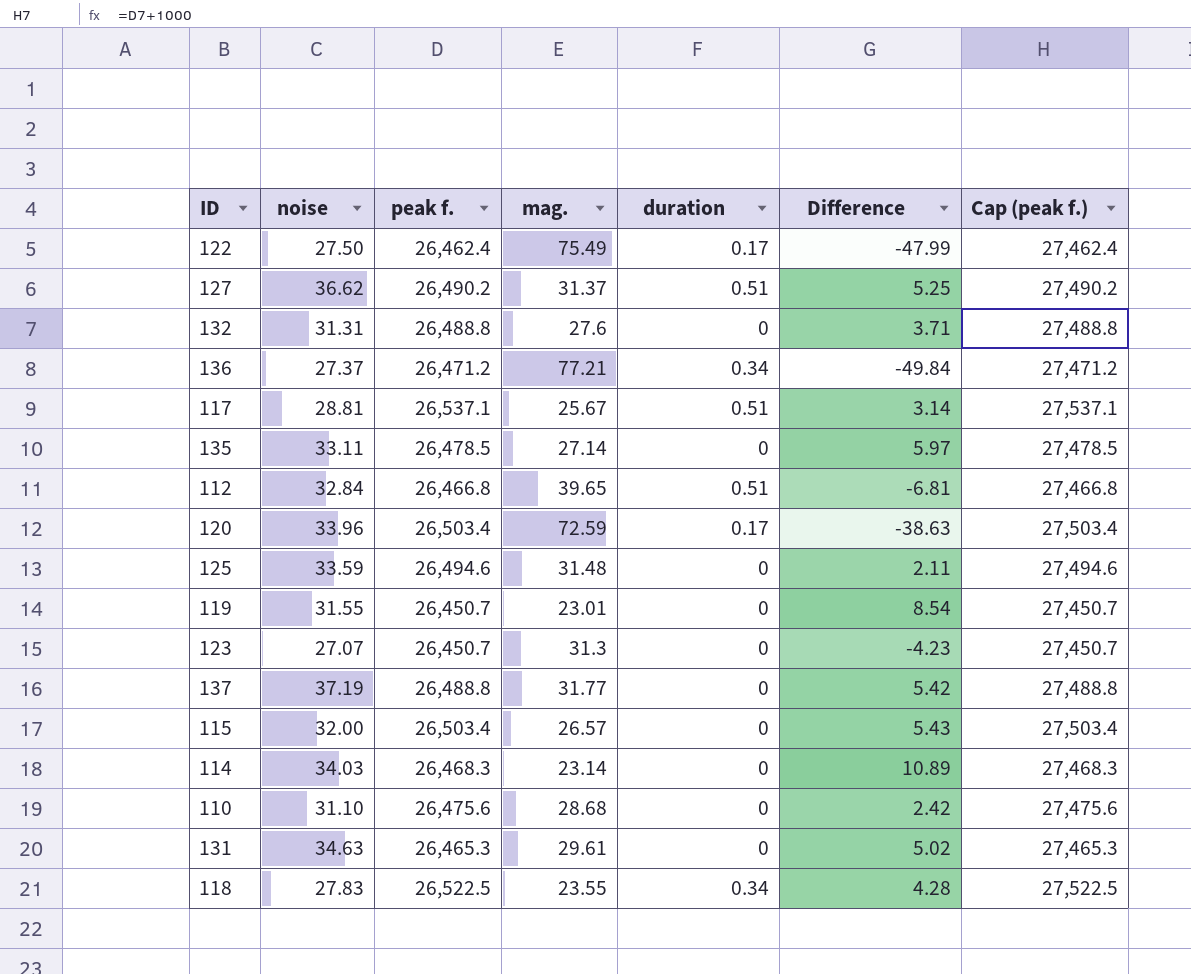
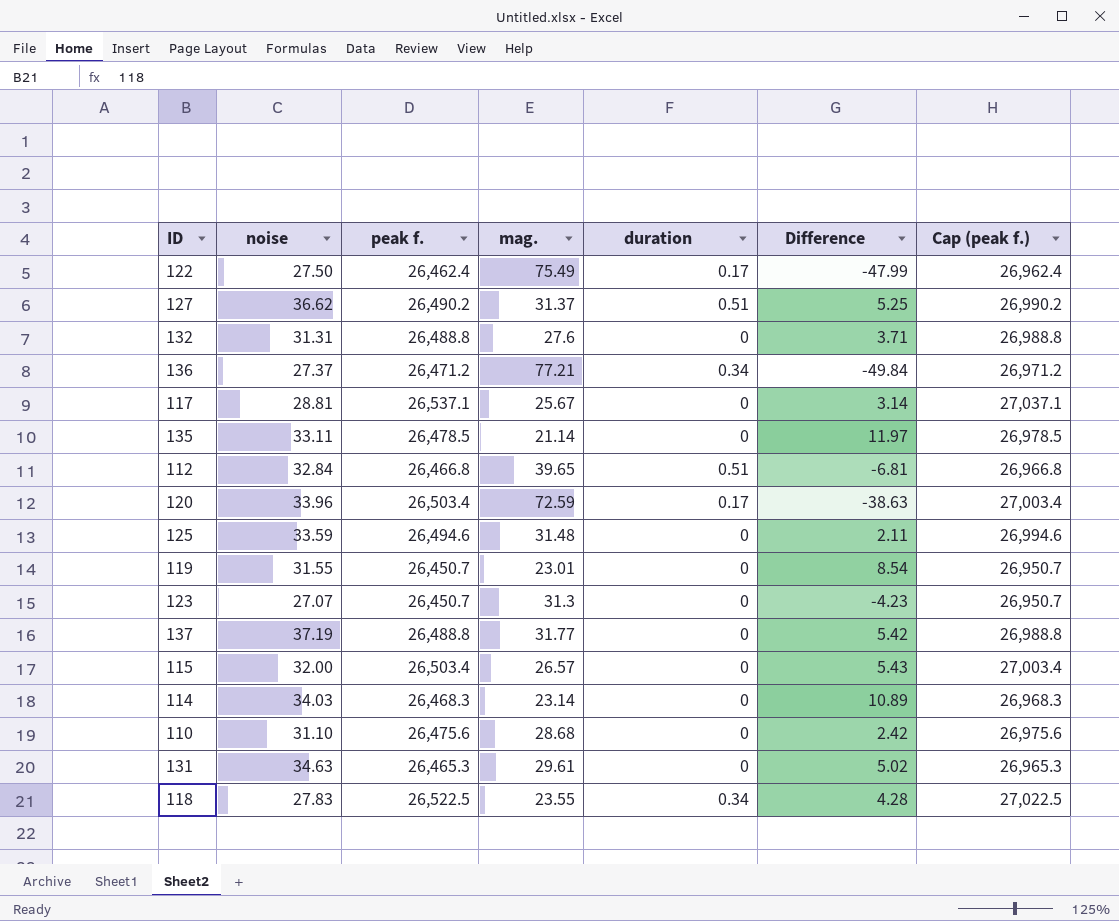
column Cap (peak f.) | formula: [peak f.] + 1000 -> [peak f.] + 500
117 | duration: 0.51 -> 0
135 | mag.: 27.14 -> 21.14
135 | Difference: 5.97 -> 11.97

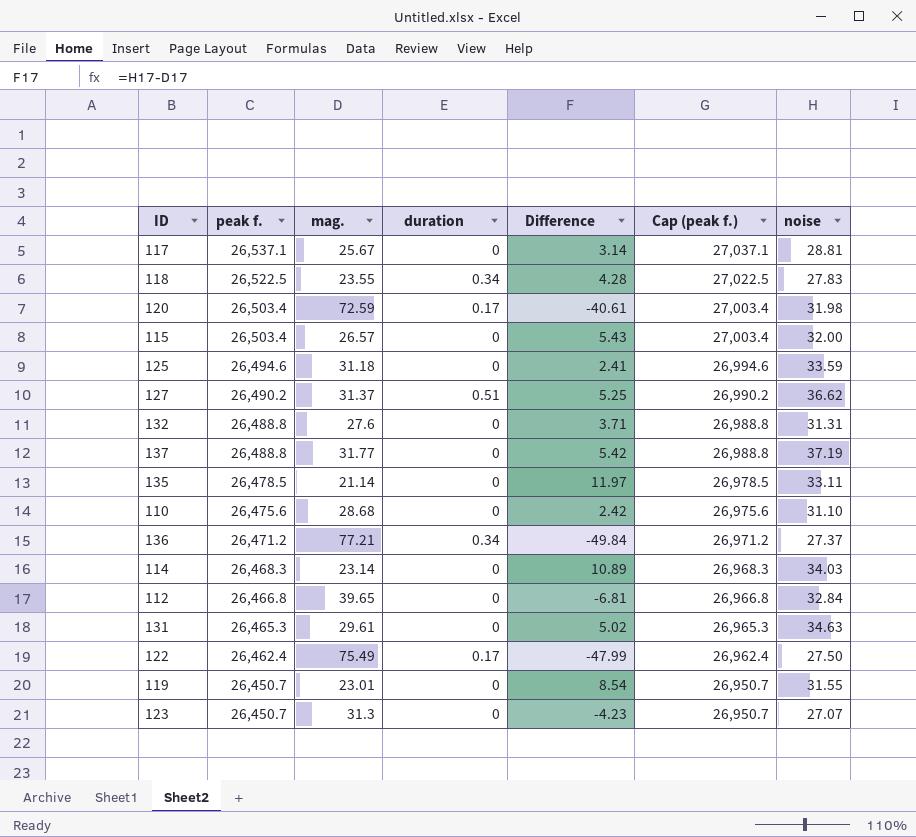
row order: none -> peak f. descending
column noise | position: 2 -> 7
120 | Difference: -38.63 -> -40.61
120 | noise: 33.96 -> 31.98
125 | mag.: 31.48 -> 31.18
125 | Difference: 2.11 -> 2.41
112 | duration: 0.51 -> 0

